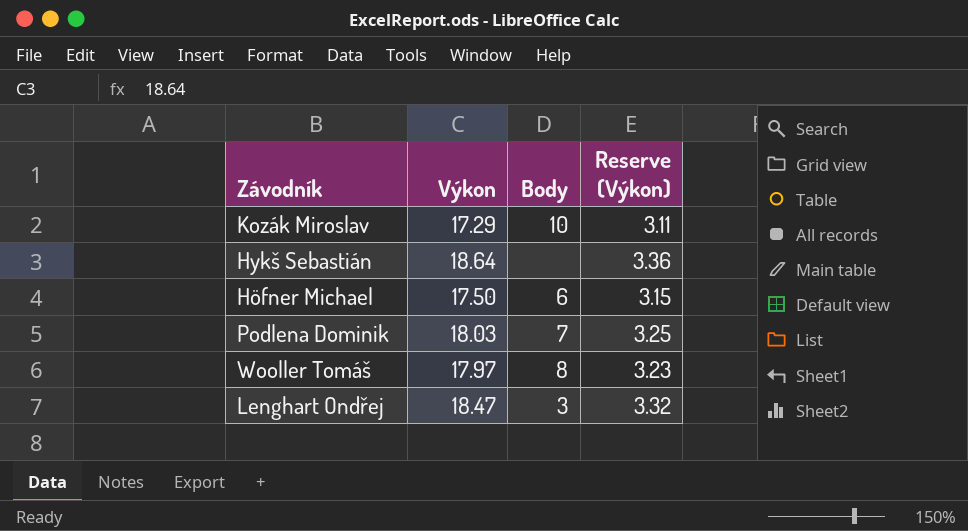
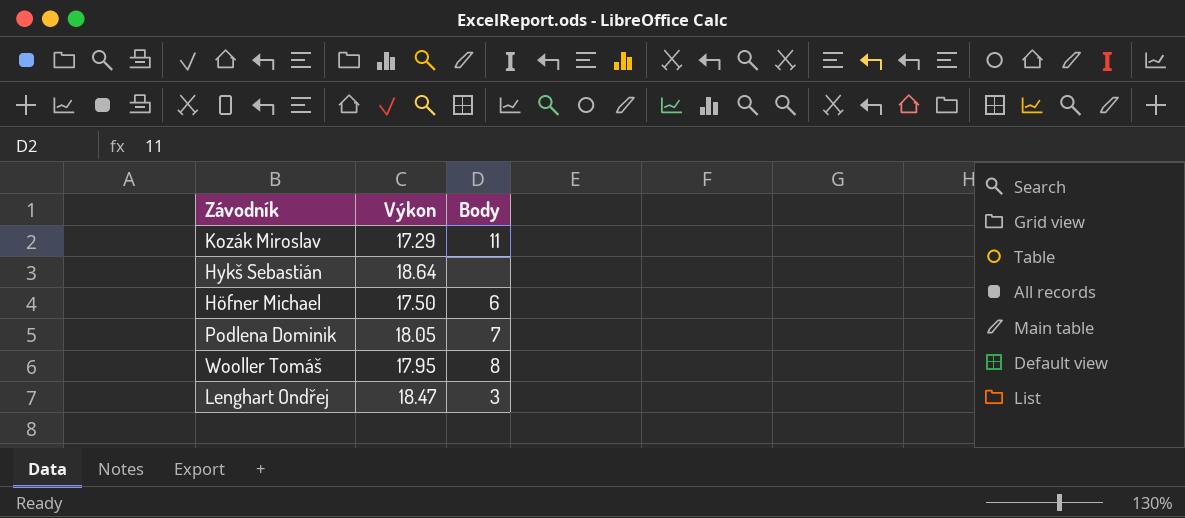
column Reserve (Výkon) | formula: [Výkon] * 0.18 -> none
Kozák Miroslav | Body: 10 -> 11
Podlena Dominik | Výkon: 18.03 -> 18.05
Wooller Tomáš | Výkon: 17.97 -> 17.95

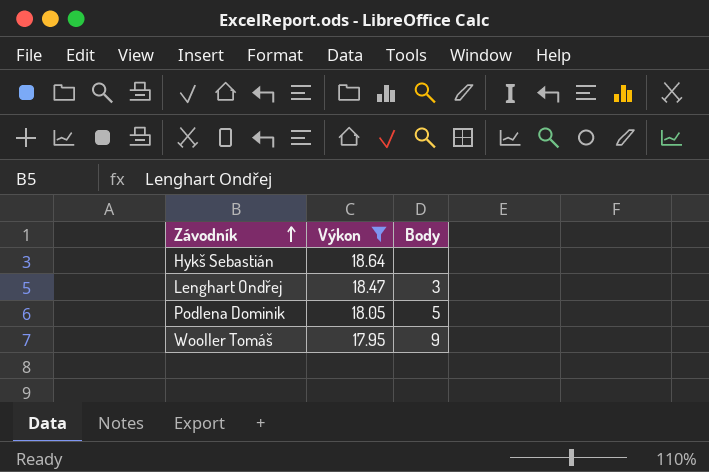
filter: none -> Výkon >= 17.95
row order: none -> Závodník ascending
Podlena Dominik | Body: 7 -> 5
Wooller Tomáš | Body: 8 -> 9

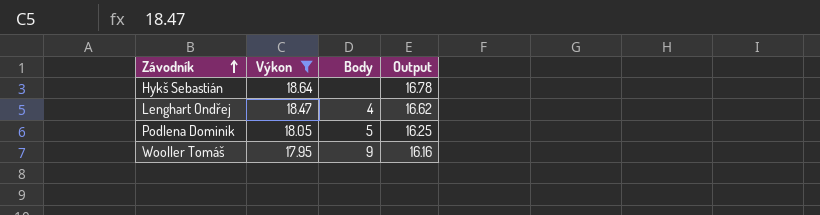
column Output | formula: none -> [Výkon] * 0.9
Lenghart Ondřej | Body: 3 -> 4

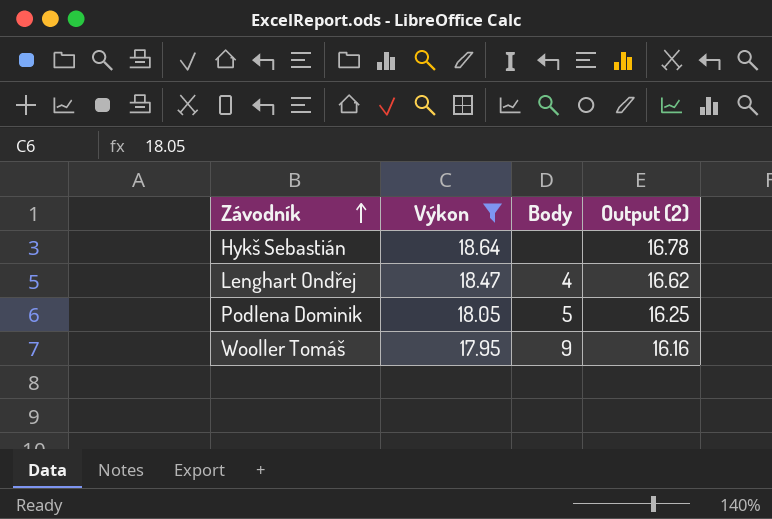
column name: Output -> Output (2)

